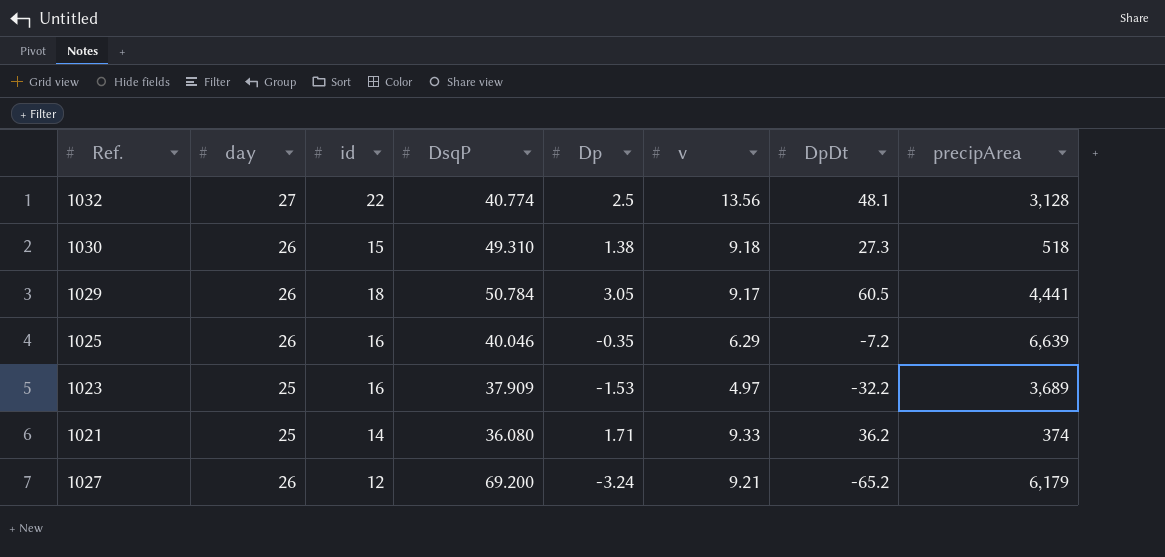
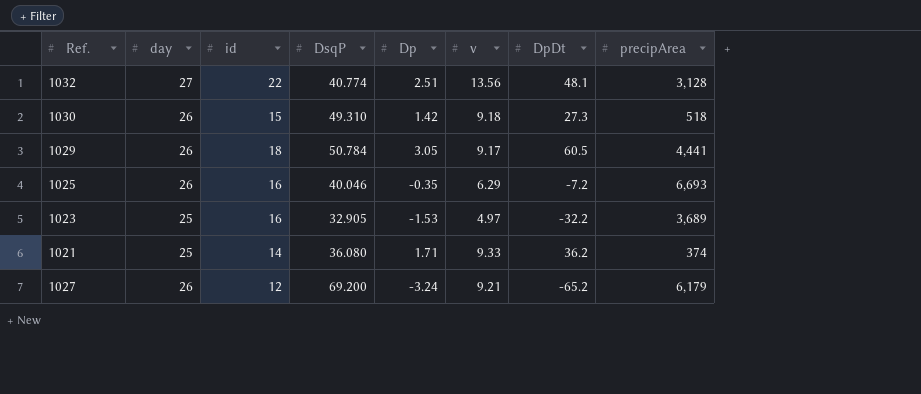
1032 | Dp: 2.5 -> 2.51
1030 | Dp: 1.38 -> 1.42
1025 | precipArea: 6,639 -> 6,693
1023 | DsqP: 37.909 -> 32.905

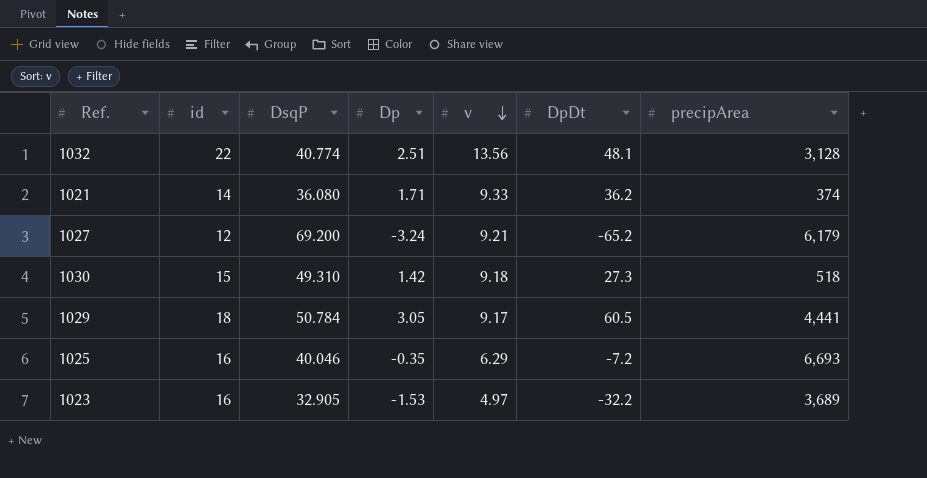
row order: none -> v descending
column day | position: 2 -> none

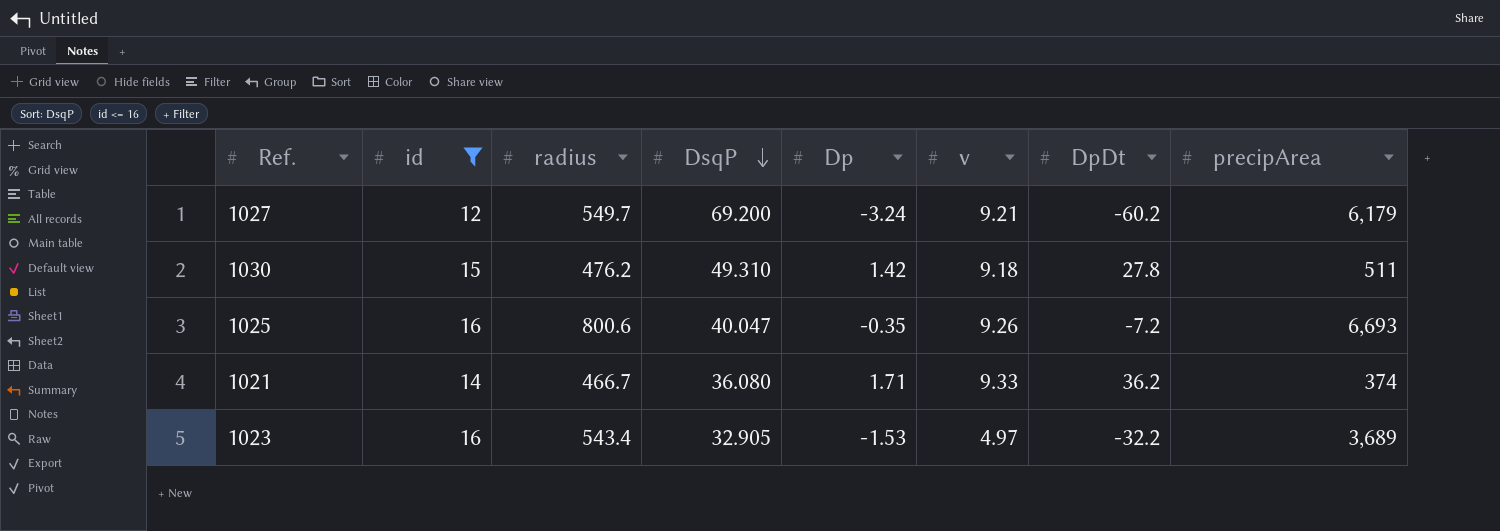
filter: none -> id <= 16
row order: v descending -> DsqP descending
column radius | position: none -> 3
1027 | DpDt: -65.2 -> -60.2
1030 | DpDt: 27.3 -> 27.8
1030 | precipArea: 518 -> 511
1025 | DsqP: 40.046 -> 40.047
1025 | v: 6.29 -> 9.26

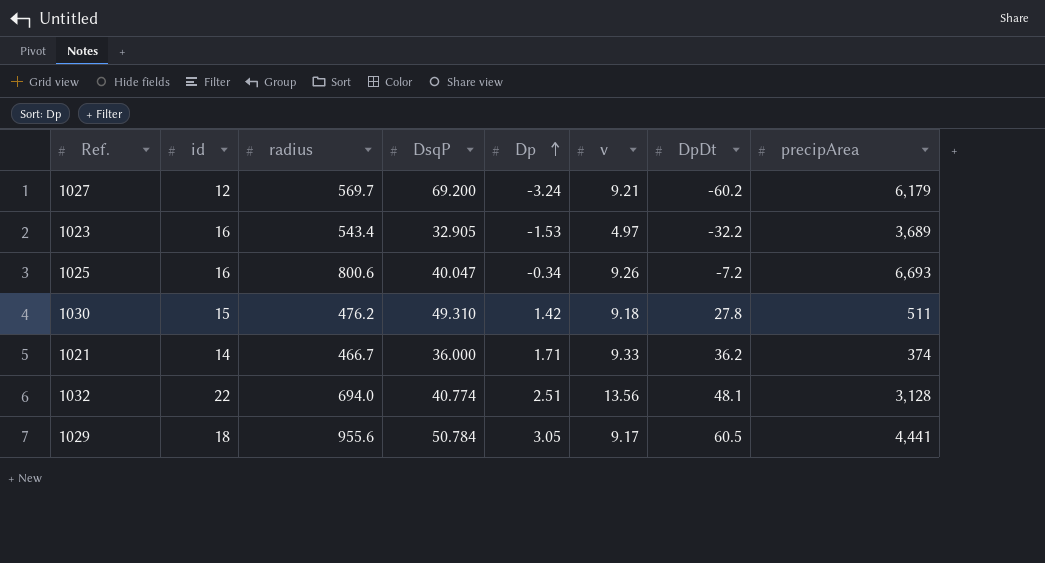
filter: id <= 16 -> none
row order: DsqP descending -> Dp ascending
1027 | radius: 549.7 -> 569.7
1025 | Dp: -0.35 -> -0.34
1021 | DsqP: 36.080 -> 36.000

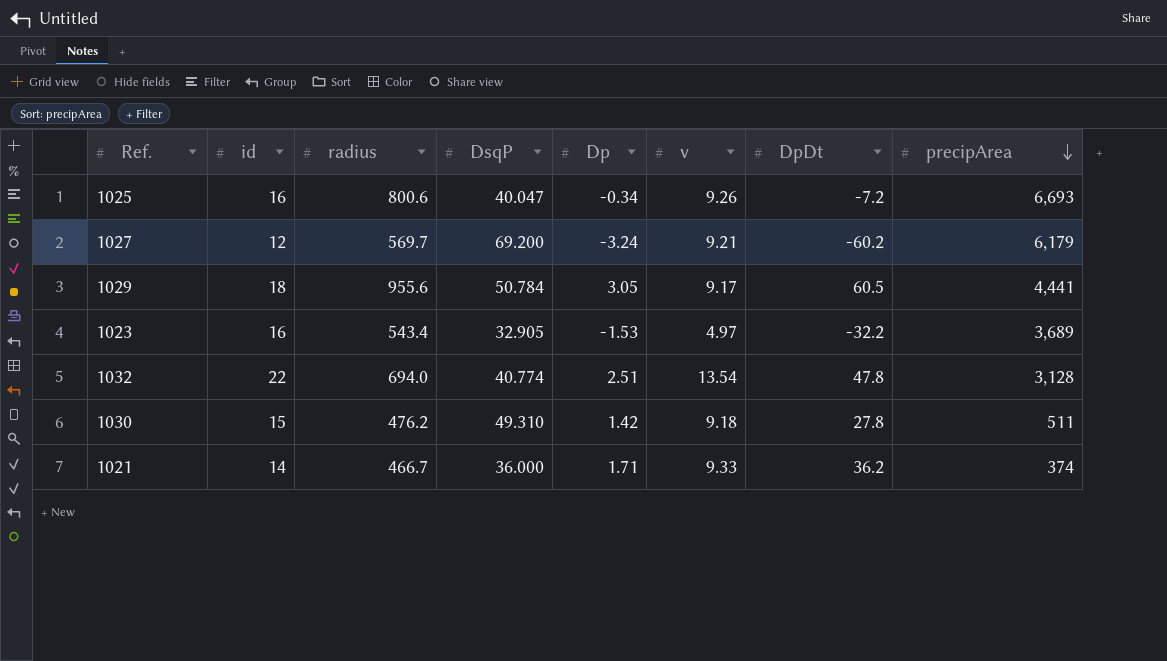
row order: Dp ascending -> precipArea descending
1032 | v: 13.56 -> 13.54
1032 | DpDt: 48.1 -> 47.8

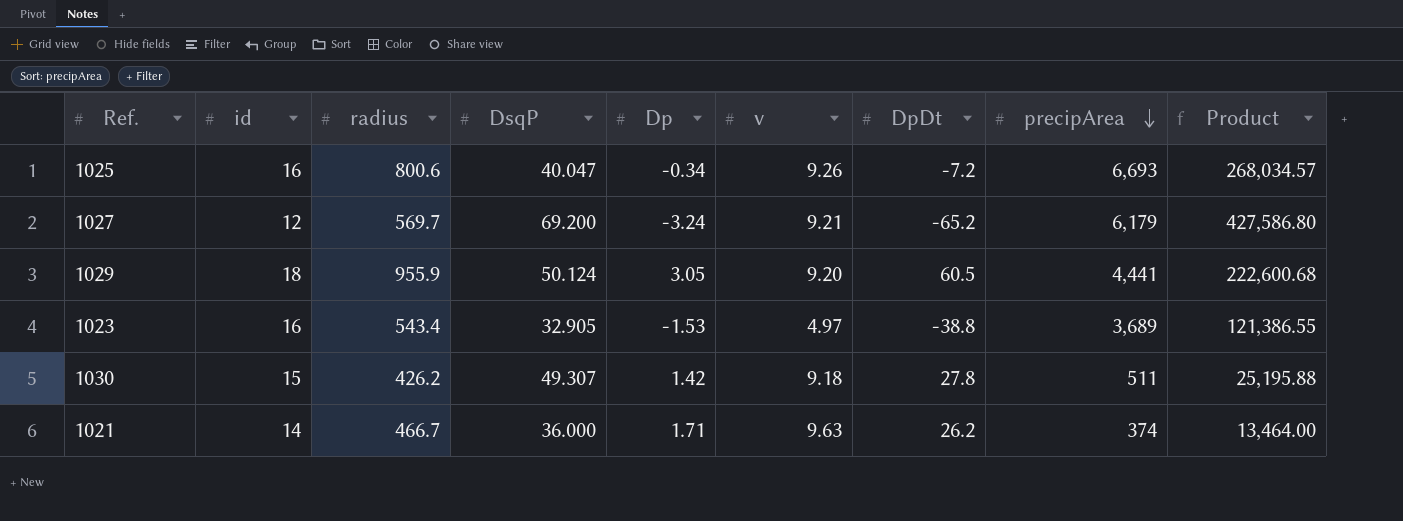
column Product | formula: none -> [DsqP] * [precipArea]
row 1032: 22 | 694.0 | 40.774 | 2.51 | 13.54 | 47.8 | 3,128 -> none
1027 | DpDt: -60.2 -> -65.2
1029 | radius: 955.6 -> 955.9
1029 | DsqP: 50.784 -> 50.124
1029 | v: 9.17 -> 9.20
1023 | DpDt: -32.2 -> -38.8
1030 | radius: 476.2 -> 426.2
1030 | DsqP: 49.310 -> 49.307
1021 | v: 9.33 -> 9.63
1021 | DpDt: 36.2 -> 26.2

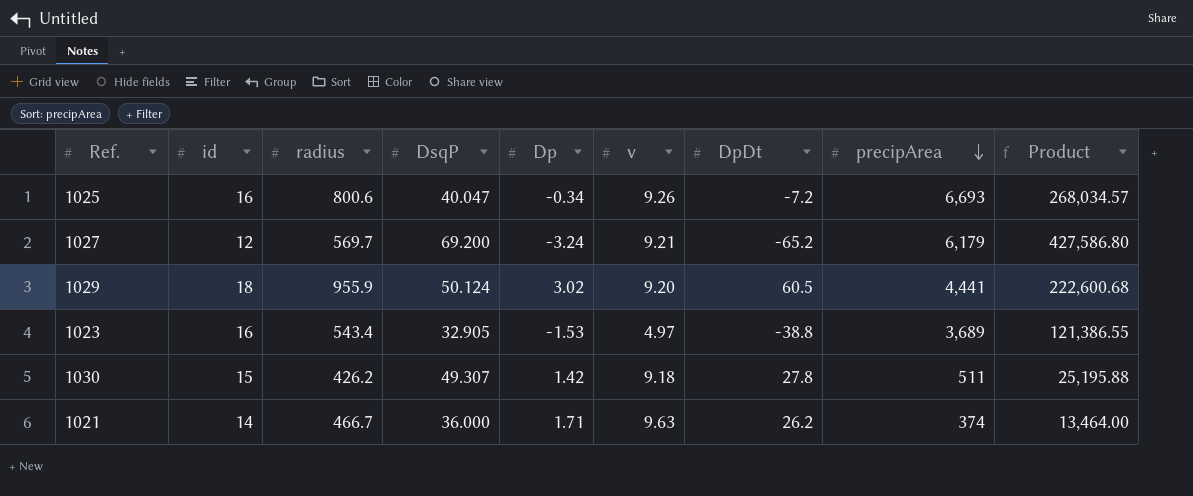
1029 | Dp: 3.05 -> 3.02

